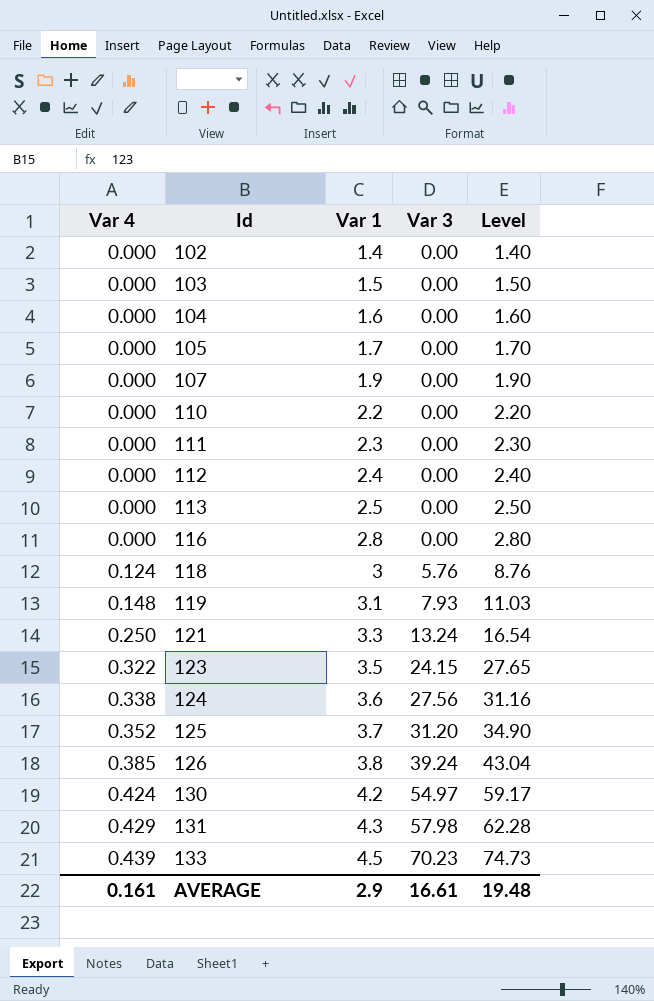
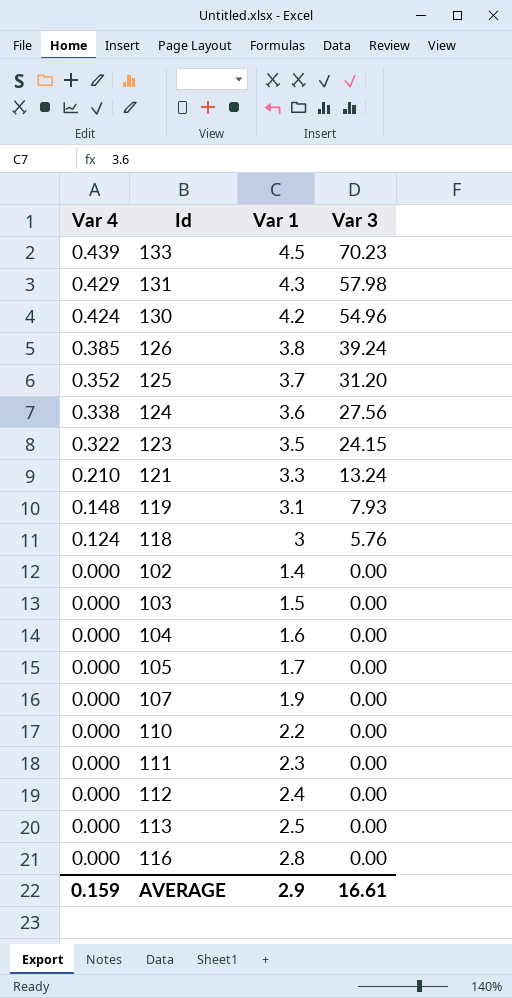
row order: Var 4 ascending -> Var 4 descending
column Level | formula: [Var 1] + [Var 3] -> none
130 | Var 3: 54.97 -> 54.96
121 | Var 4: 0.250 -> 0.210
AVERAGE | Var 4: 0.161 -> 0.159

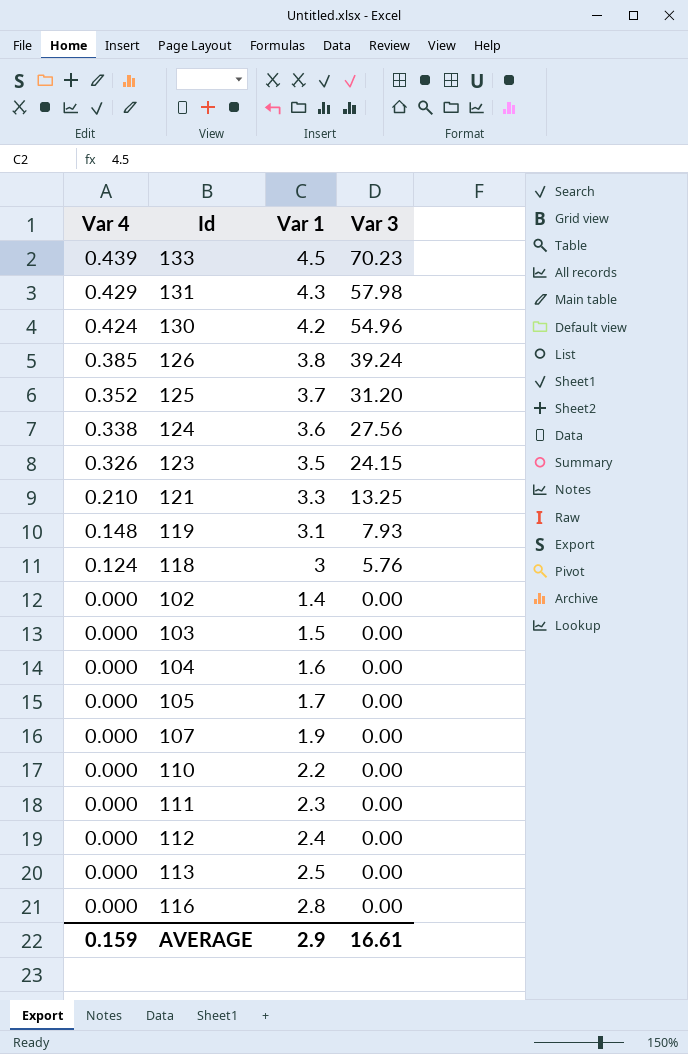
123 | Var 4: 0.322 -> 0.326
121 | Var 3: 13.24 -> 13.25

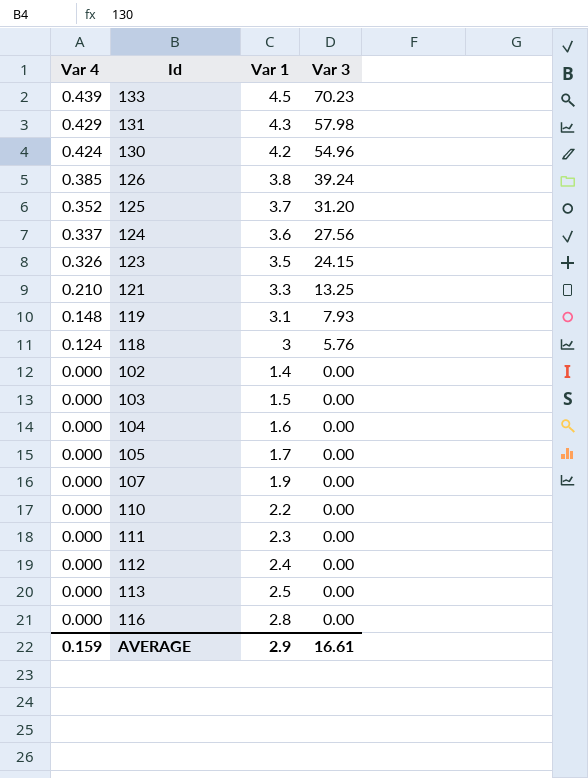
124 | Var 4: 0.338 -> 0.337

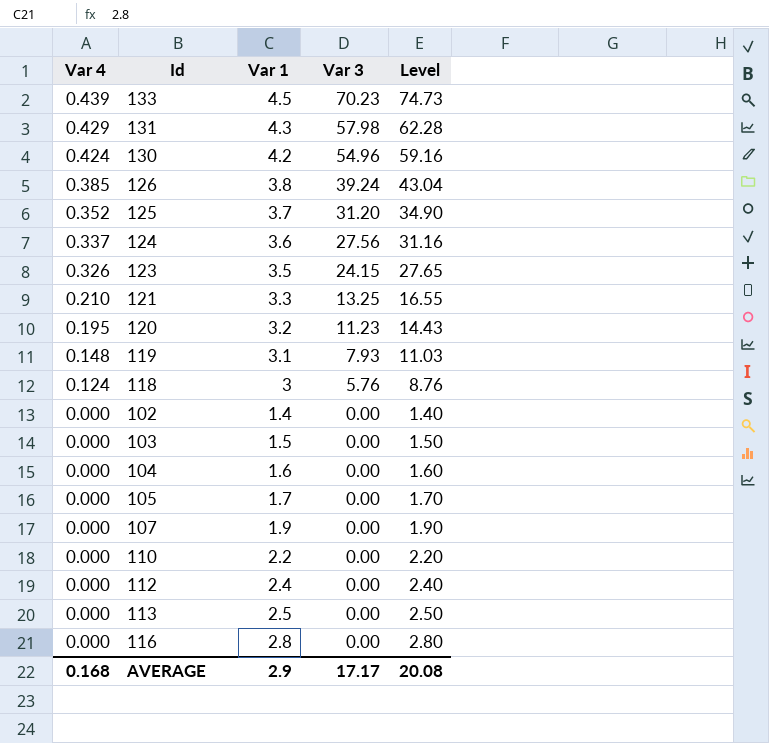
column Level | formula: none -> [Var 1] + [Var 3]
row 111: 0.000 | 2.3 | 0.00 -> none
row 120: none -> 0.195 | 3.2 | 11.23 | 14.43
AVERAGE | Var 4: 0.159 -> 0.168
AVERAGE | Var 3: 16.61 -> 17.17

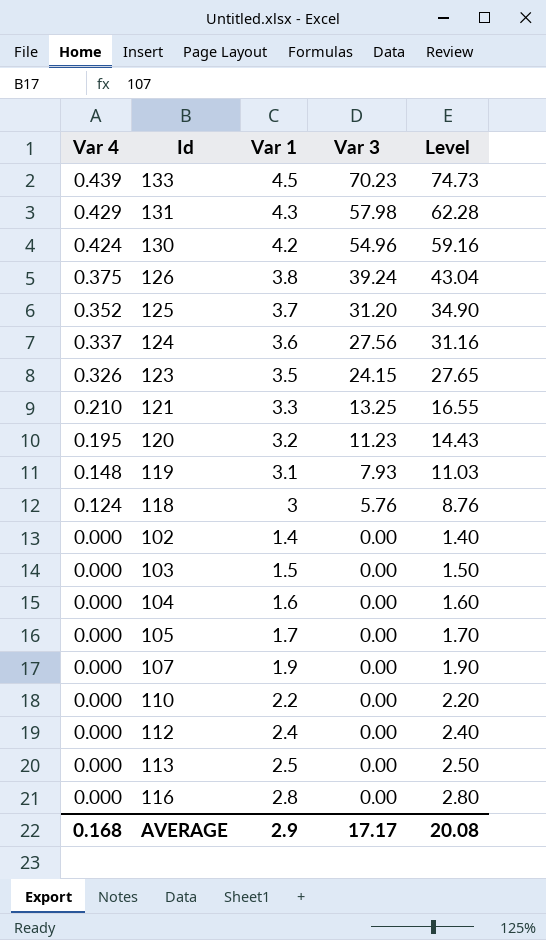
126 | Var 4: 0.385 -> 0.375

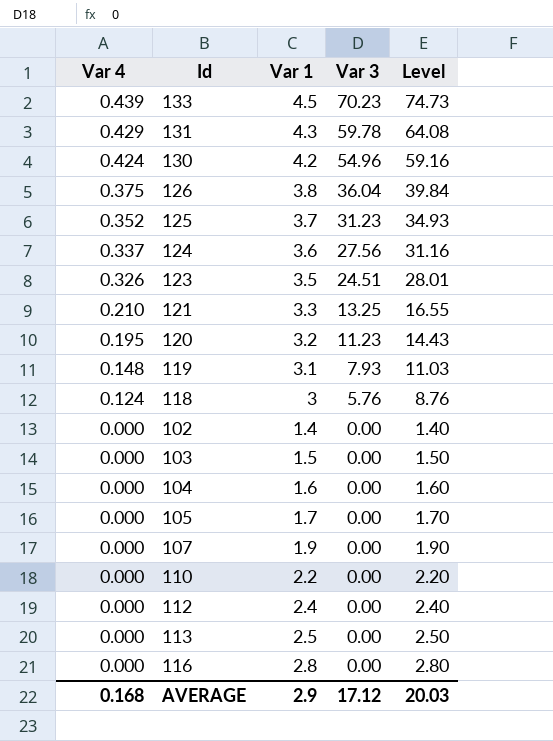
131 | Var 3: 57.98 -> 59.78
131 | Level: 62.28 -> 64.08
126 | Var 3: 39.24 -> 36.04
126 | Level: 43.04 -> 39.84
125 | Var 3: 31.20 -> 31.23
125 | Level: 34.90 -> 34.93
123 | Var 3: 24.15 -> 24.51
123 | Level: 27.65 -> 28.01
AVERAGE | Var 3: 17.17 -> 17.12
AVERAGE | Level: 20.08 -> 20.03

